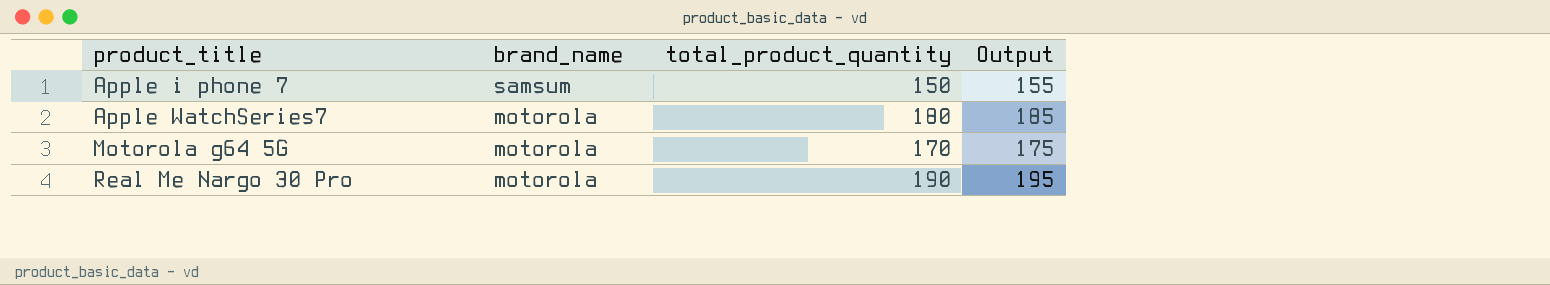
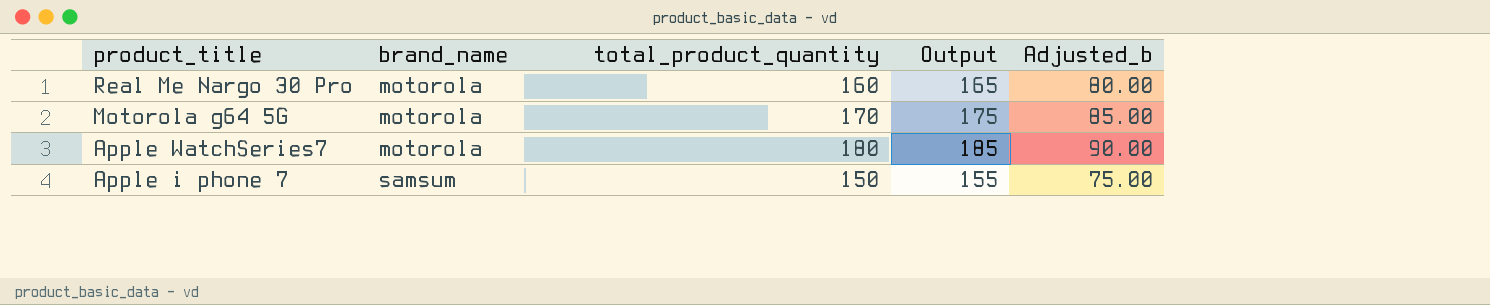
row order: product_title ascending -> product_title descending
column Adjusted_b | formula: none -> [total_product_quantity] * 0.5
Real Me Nargo 30 Pro | total_product_quantity: 190 -> 160
Real Me Nargo 30 Pro | Output: 195 -> 165

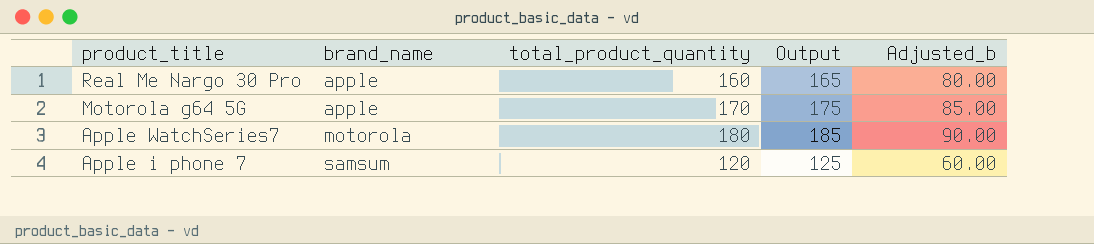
Real Me Nargo 30 Pro | brand_name: motorola -> apple
Motorola g64 5G | brand_name: motorola -> apple
Apple i phone 7 | total_product_quantity: 150 -> 120
Apple i phone 7 | Output: 155 -> 125
Apple i phone 7 | Adjusted_b: 75.00 -> 60.00

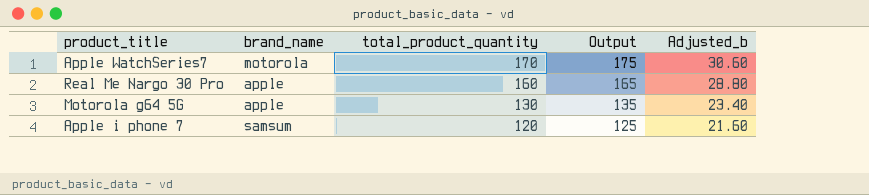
row order: product_title descending -> total_product_quantity descending
column Adjusted_b | formula: [total_product_quantity] * 0.5 -> [total_product_quantity] * 0.18
Apple WatchSeries7 | total_product_quantity: 180 -> 170
Apple WatchSeries7 | Output: 185 -> 175
Motorola g64 5G | total_product_quantity: 170 -> 130
Motorola g64 5G | Output: 175 -> 135

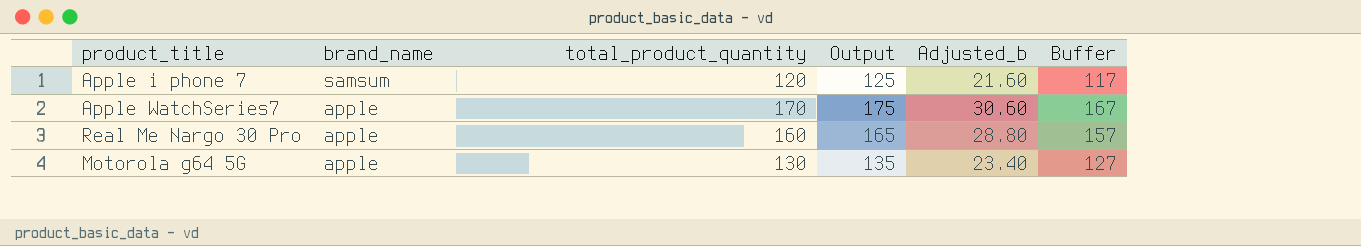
row order: total_product_quantity descending -> brand_name descending
column Buffer | formula: none -> [total_product_quantity] - 3
Apple WatchSeries7 | brand_name: motorola -> apple

